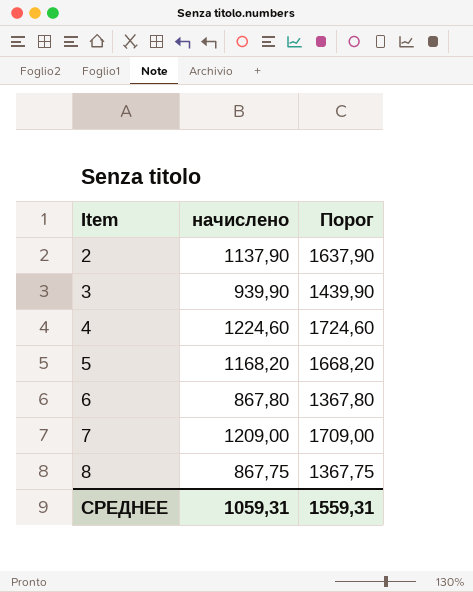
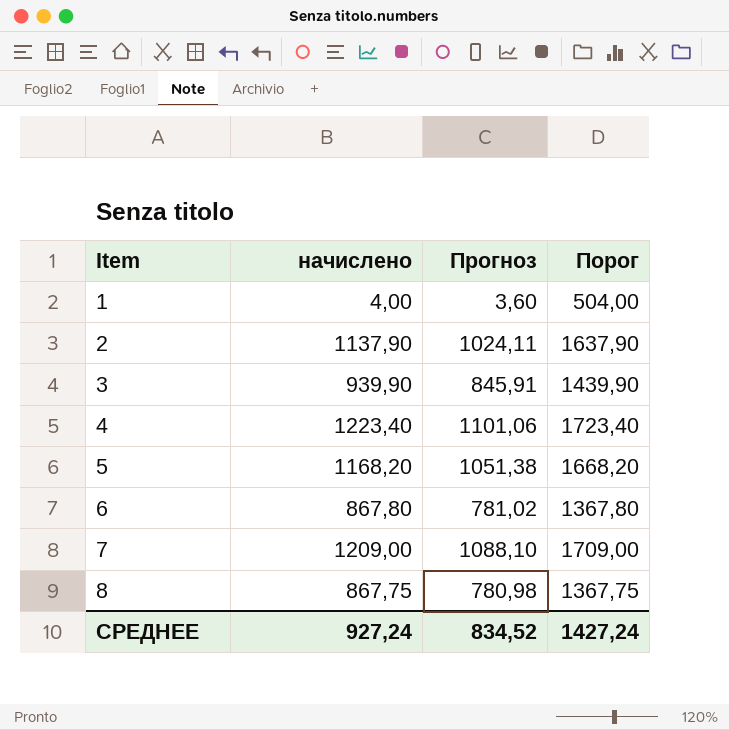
column Прогноз | formula: none -> [начислено] * 0,9
row 1: none -> 4,00 | 3,60 | 504,00
4 | начислено: 1224,60 -> 1223,40
4 | Порог: 1724,60 -> 1723,40
СРЕДНЕЕ | начислено: 1059,31 -> 927,24
СРЕДНЕЕ | Порог: 1559,31 -> 1427,24

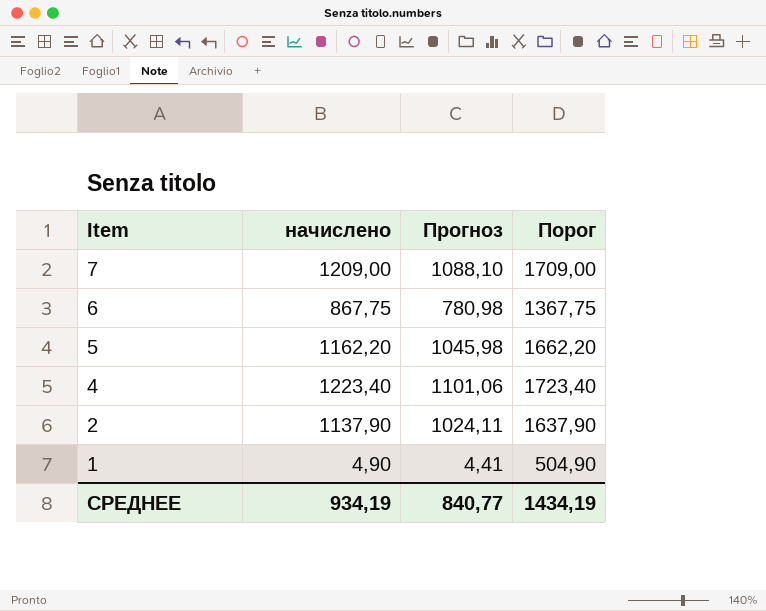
row order: Item ascending -> Item descending
row 3: 939,90 | 845,91 | 1439,90 -> none
row 8: 867,75 | 780,98 | 1367,75 -> none
6 | начислено: 867,80 -> 867,75
6 | Прогноз: 781,02 -> 780,98
6 | Порог: 1367,80 -> 1367,75
5 | начислено: 1168,20 -> 1162,20
5 | Прогноз: 1051,38 -> 1045,98
5 | Порог: 1668,20 -> 1662,20
1 | начислено: 4,00 -> 4,90
1 | Прогноз: 3,60 -> 4,41
1 | Порог: 504,00 -> 504,90
СРЕДНЕЕ | начислено: 927,24 -> 934,19
СРЕДНЕЕ | Прогноз: 834,52 -> 840,77
СРЕДНЕЕ | Порог: 1427,24 -> 1434,19

